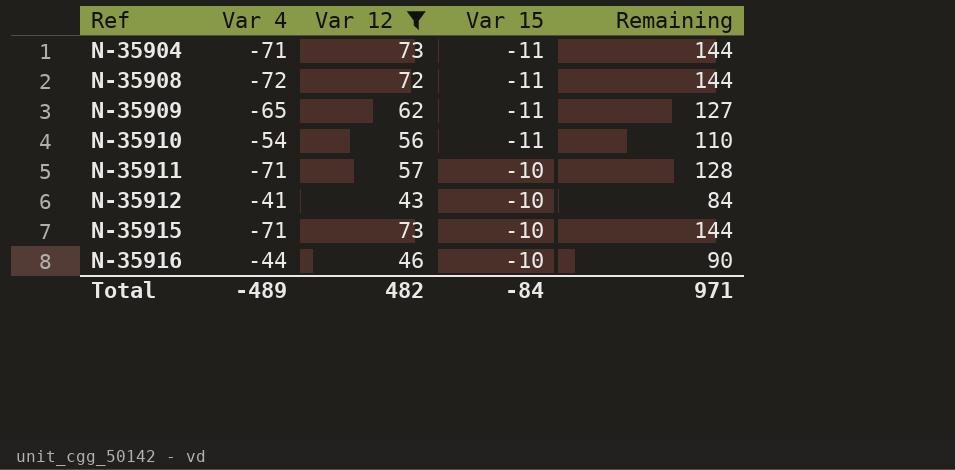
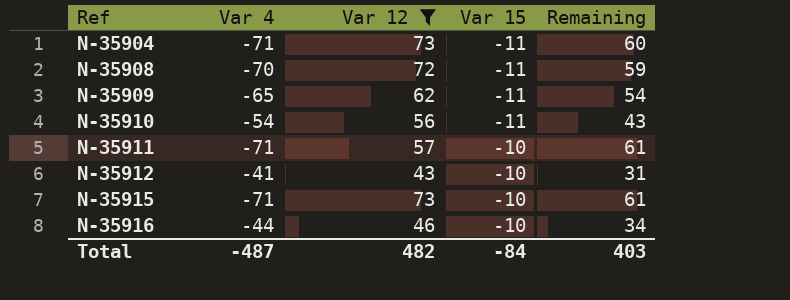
column Remaining | formula: [Var 12] - [Var 4] -> [Var 15] - [Var 4]
N-35908 | Var 4: -72 -> -70
Total | Var 4: -489 -> -487
Total | Remaining: 971 -> 403

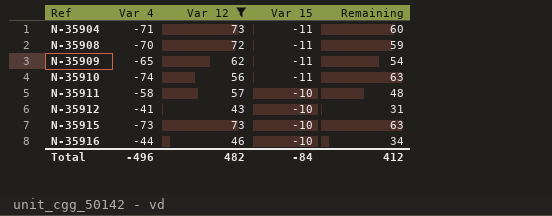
N-35910 | Var 4: -54 -> -74
N-35910 | Remaining: 43 -> 63
N-35911 | Var 4: -71 -> -58
N-35911 | Remaining: 61 -> 48
N-35915 | Var 4: -71 -> -73
N-35915 | Remaining: 61 -> 63
Total | Var 4: -487 -> -496
Total | Remaining: 403 -> 412

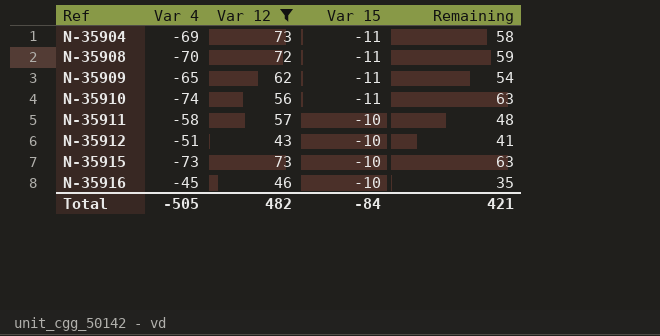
N-35904 | Var 4: -71 -> -69
N-35904 | Remaining: 60 -> 58
N-35912 | Var 4: -41 -> -51
N-35912 | Remaining: 31 -> 41
N-35916 | Var 4: -44 -> -45
N-35916 | Remaining: 34 -> 35
Total | Var 4: -496 -> -505
Total | Remaining: 412 -> 421

